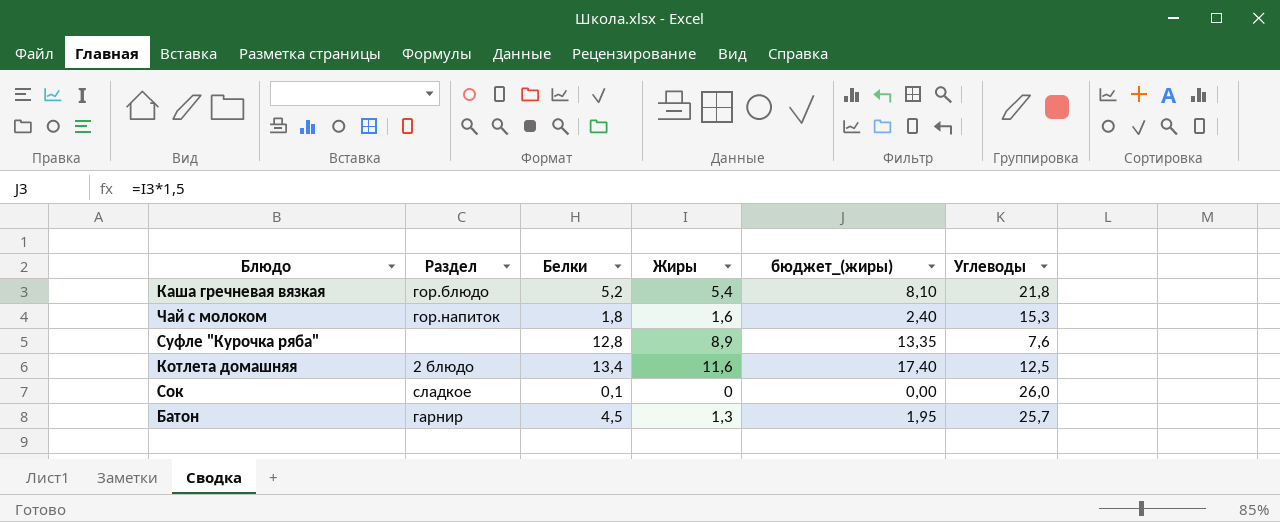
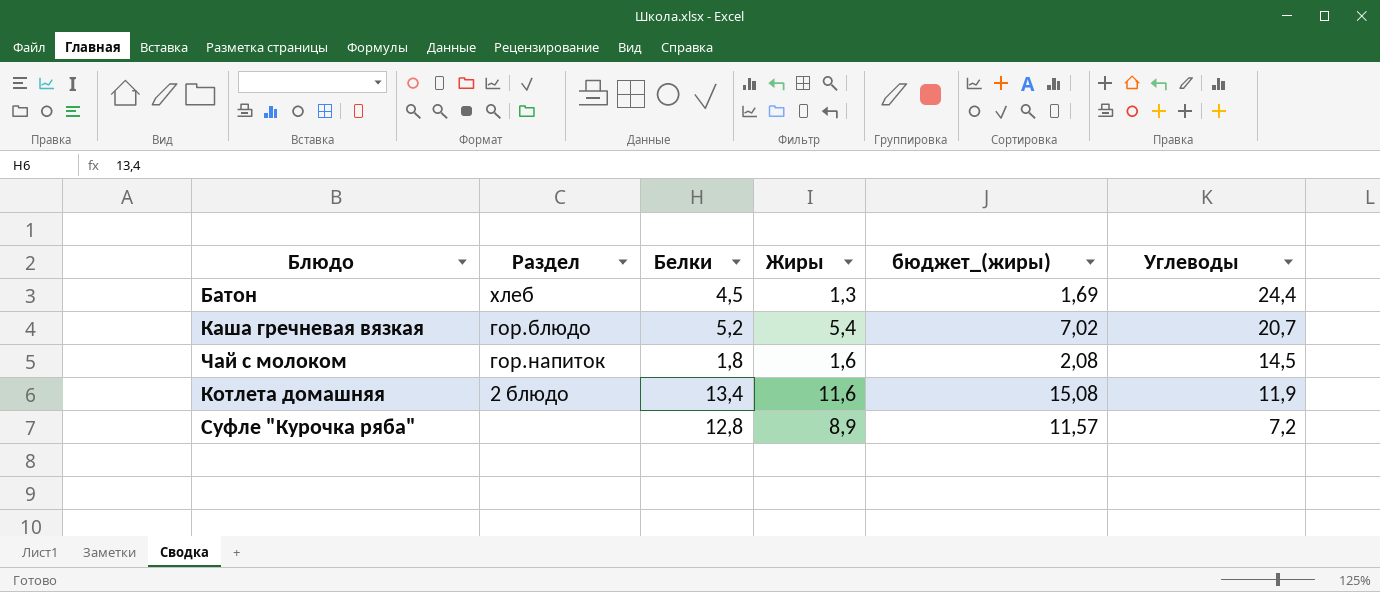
row order: none -> Углеводы descending
column бюджет_(жиры) | formula: [Жиры] * 1,5 -> [Жиры] * 1,3
row Сок: сладкое | 0,1 | 0 | 0,00 | 26,0 -> none
Батон | Раздел: гарнир -> хлеб
Батон | Углеводы: 25,7 -> 24,4
Каша гречневая вязкая | Углеводы: 21,8 -> 20,7
Чай с молоком | Углеводы: 15,3 -> 14,5
Котлета домашняя | Углеводы: 12,5 -> 11,9
Суфле "Курочка ряба" | Углеводы: 7,6 -> 7,2

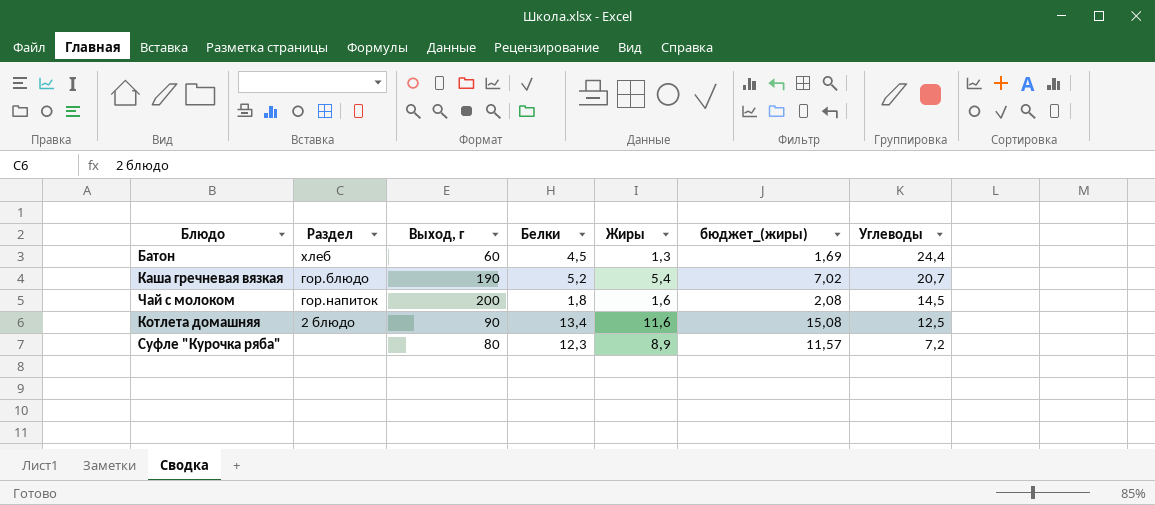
column Выход, г | position: none -> 3
Котлета домашняя | Углеводы: 11,9 -> 12,5
Суфле "Курочка ряба" | Белки: 12,8 -> 12,3

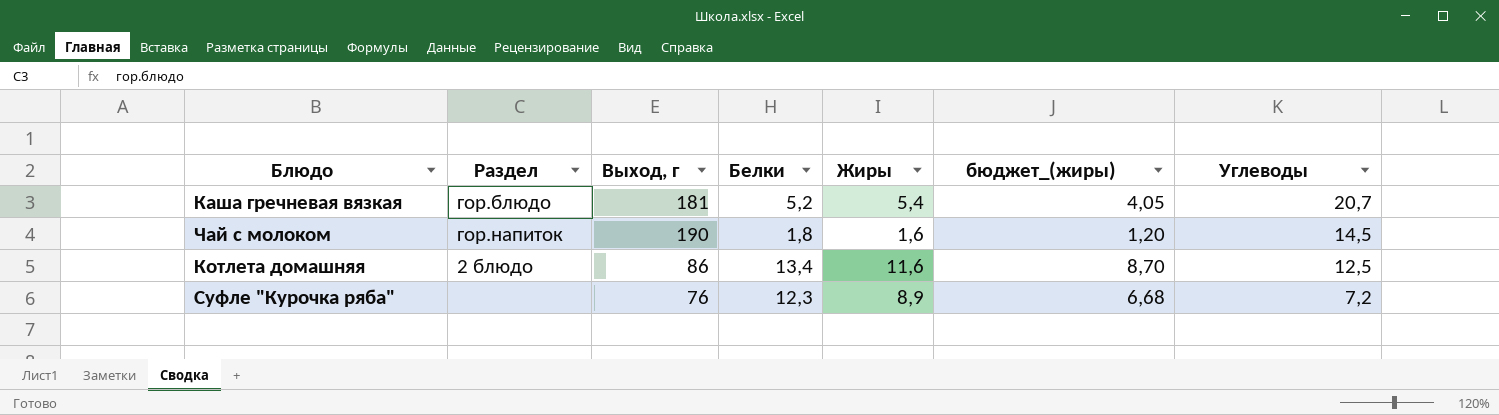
column бюджет_(жиры) | formula: [Жиры] * 1,3 -> [Жиры] * 0,75
row Батон: хлеб | 60 | 4,5 | 1,3 | 1,69 | 24,4 -> none
Каша гречневая вязкая | Выход, г: 190 -> 181
Чай с молоком | Выход, г: 200 -> 190
Котлета домашняя | Выход, г: 90 -> 86
Суфле "Курочка ряба" | Выход, г: 80 -> 76

